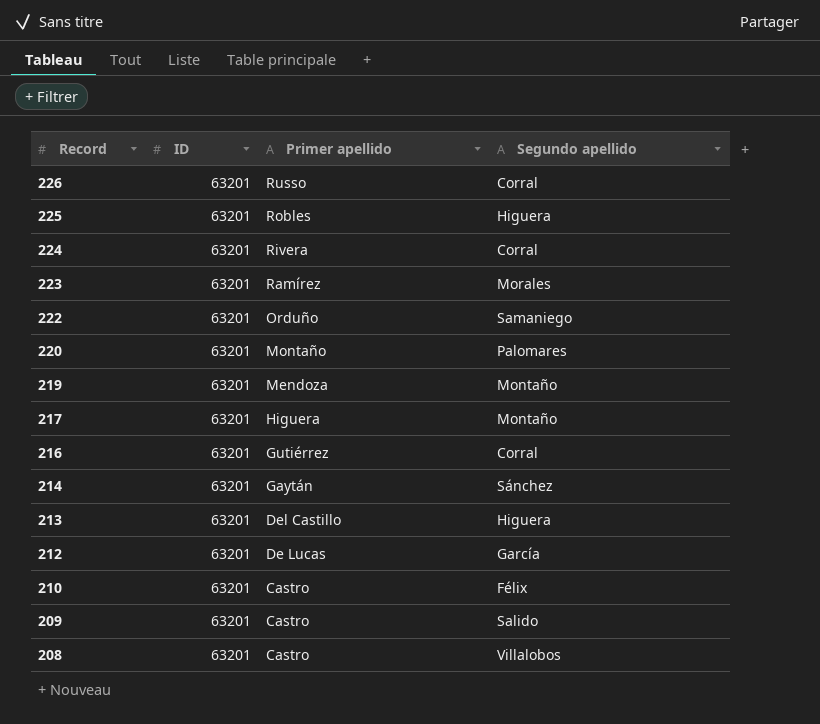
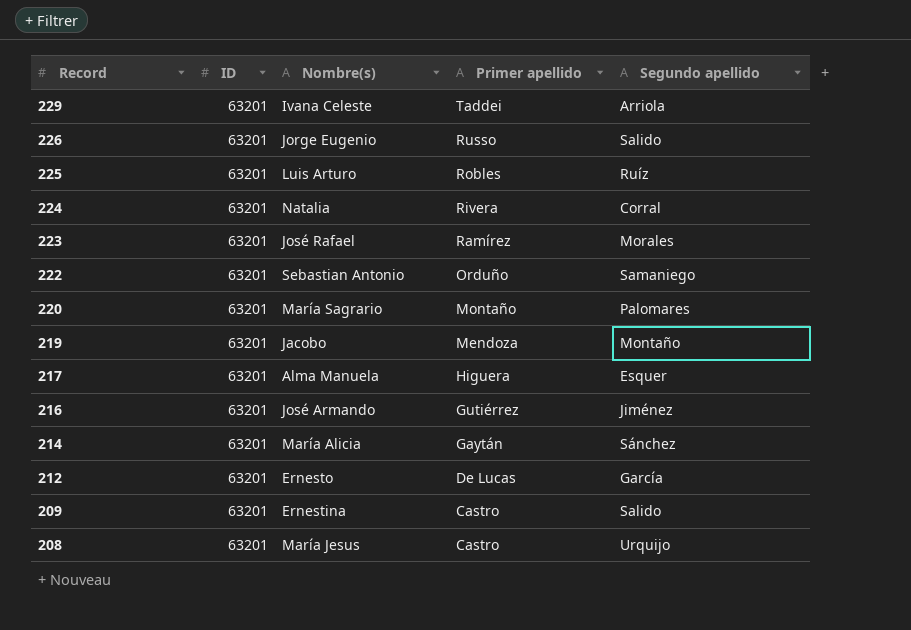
column Nombre(s) | position: none -> 3
row 213: 63201 | Del Castillo | Higuera -> none
row 210: 63201 | Castro | Félix -> none
row 229: none -> 63201 | Ivana Celeste | Taddei | Arriola
226 | Segundo apellido: Corral -> Salido
225 | Segundo apellido: Higuera -> Ruíz
217 | Segundo apellido: Montaño -> Esquer
216 | Segundo apellido: Corral -> Jiménez
208 | Segundo apellido: Villalobos -> Urquijo

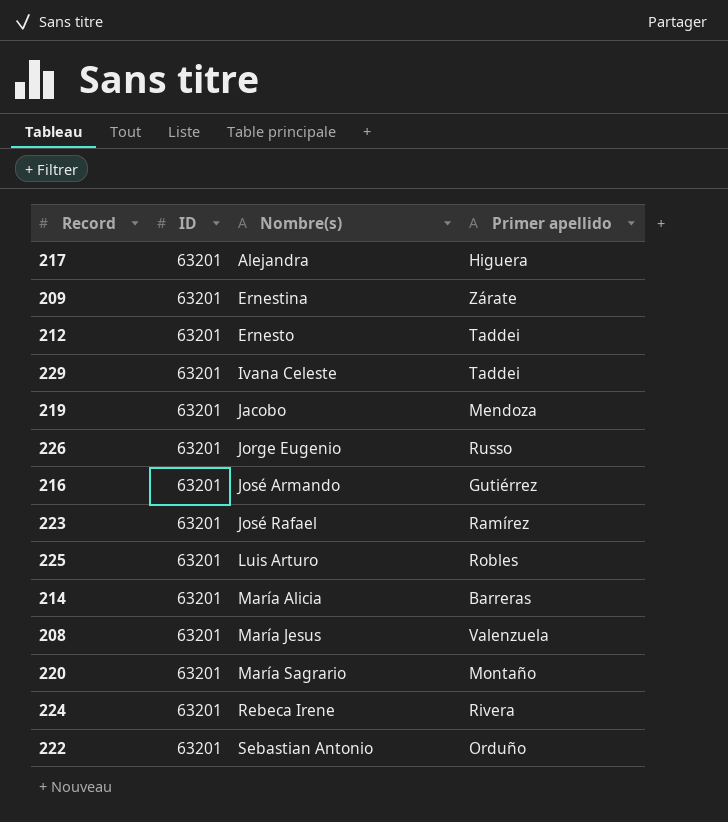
row order: Record descending -> Nombre(s) ascending
column Segundo apellido | position: 5 -> none
217 | Nombre(s): Alma Manuela -> Alejandra
209 | Primer apellido: Castro -> Zárate
212 | Primer apellido: De Lucas -> Taddei
214 | Primer apellido: Gaytán -> Barreras
208 | Primer apellido: Castro -> Valenzuela
224 | Nombre(s): Natalia -> Rebeca Irene

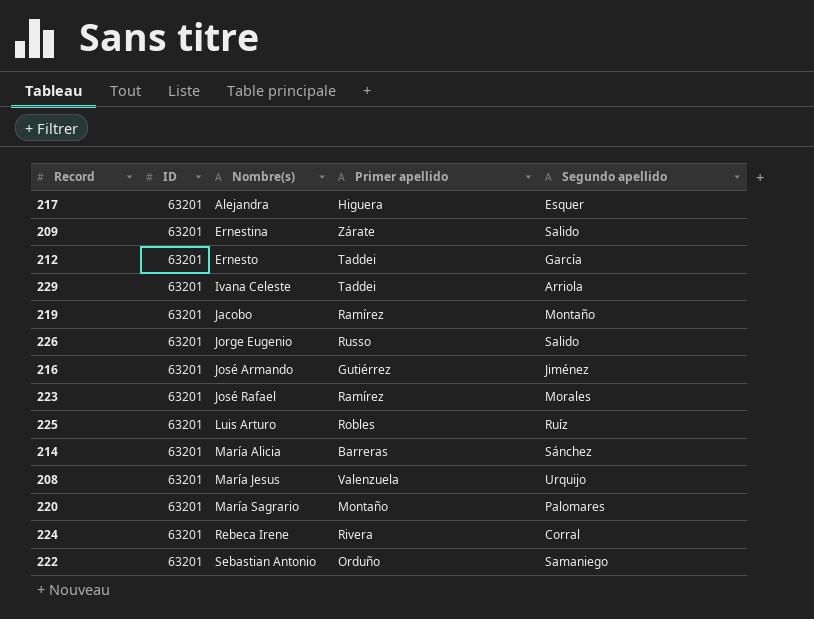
column Segundo apellido | position: none -> 5
219 | Primer apellido: Mendoza -> Ramírez

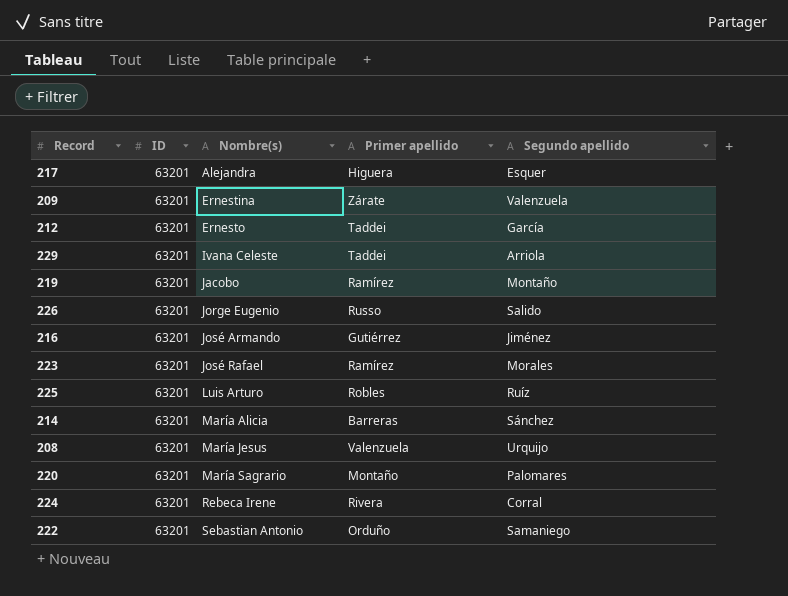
209 | Segundo apellido: Salido -> Valenzuela

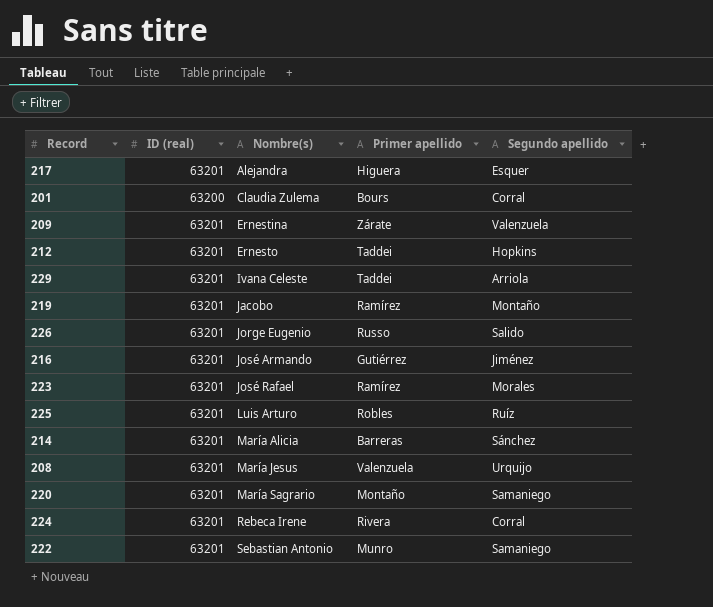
column name: ID -> ID (real)
row 201: none -> 63200 | Claudia Zulema | Bours | Corral
212 | Segundo apellido: García -> Hopkins
220 | Segundo apellido: Palomares -> Samaniego
222 | Primer apellido: Orduño -> Munro

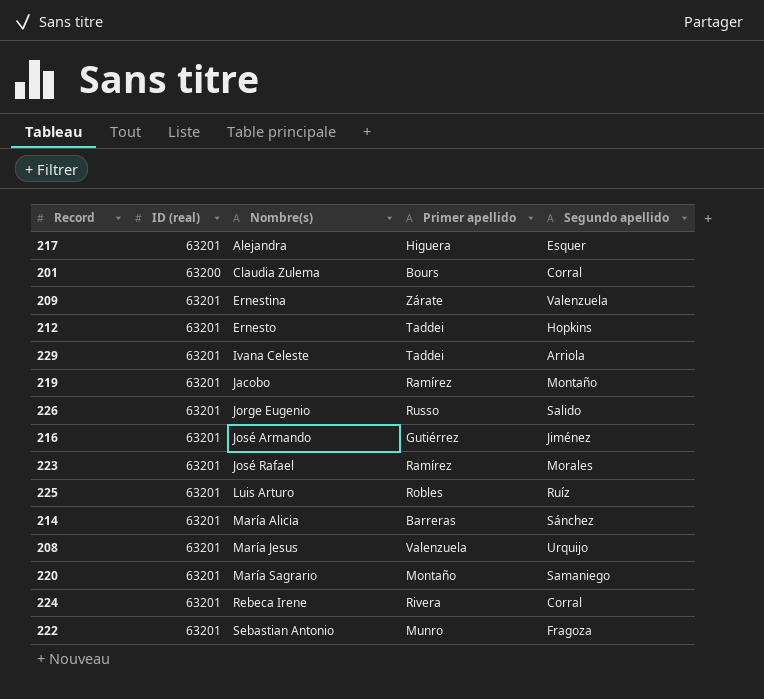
222 | Segundo apellido: Samaniego -> Fragoza

